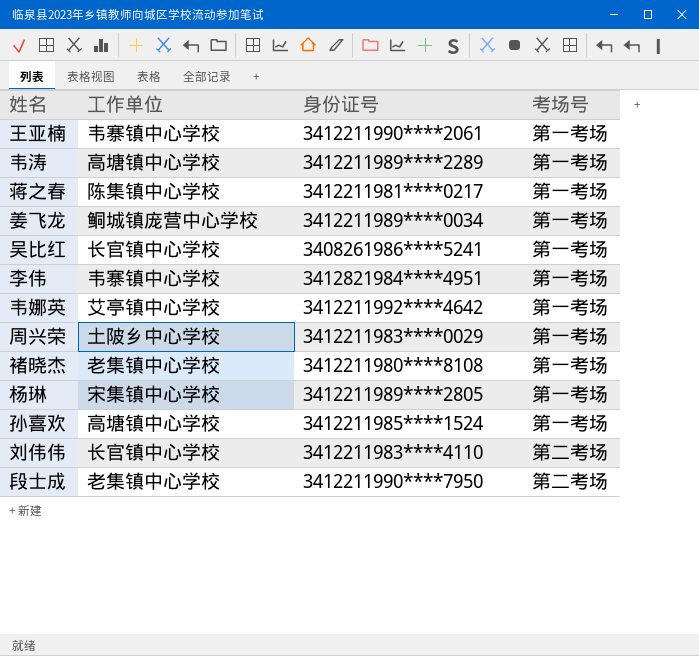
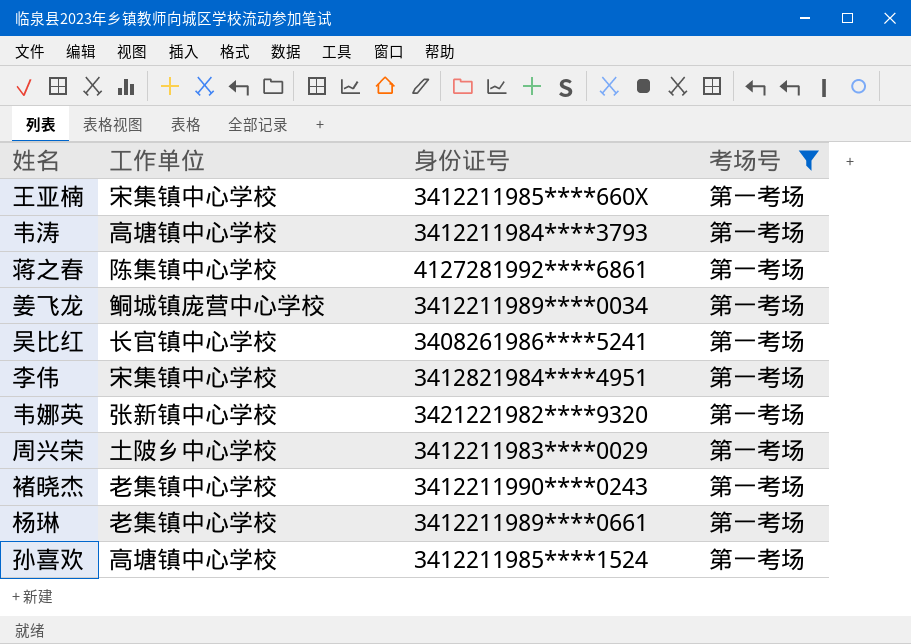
filter: none -> 考场号 = 第一考场
王亚楠 | 工作单位: 韦寨镇中心学校 -> 宋集镇中心学校
王亚楠 | 身份证号: 3412211990****2061 -> 3412211985****660X
韦涛 | 身份证号: 3412211989****2289 -> 3412211984****3793
蒋之春 | 身份证号: 3412211981****0217 -> 4127281992****6861
李伟 | 工作单位: 韦寨镇中心学校 -> 宋集镇中心学校
韦娜英 | 工作单位: 艾亭镇中心学校 -> 张新镇中心学校
韦娜英 | 身份证号: 3412211992****4642 -> 3421221982****9320
褚晓杰 | 身份证号: 3412211980****8108 -> 3412211990****0243
杨琳 | 工作单位: 宋集镇中心学校 -> 老集镇中心学校
杨琳 | 身份证号: 3412211989****2805 -> 3412211989****0661

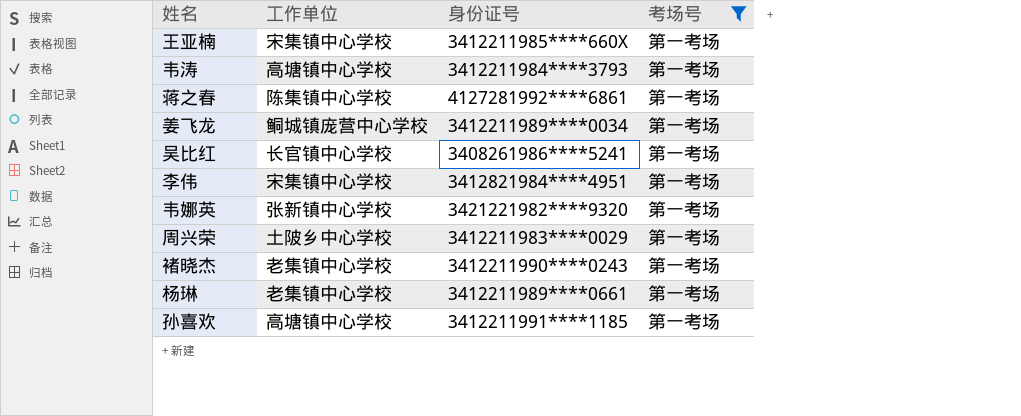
孙喜欢 | 身份证号: 3412211985****1524 -> 3412211991****1185

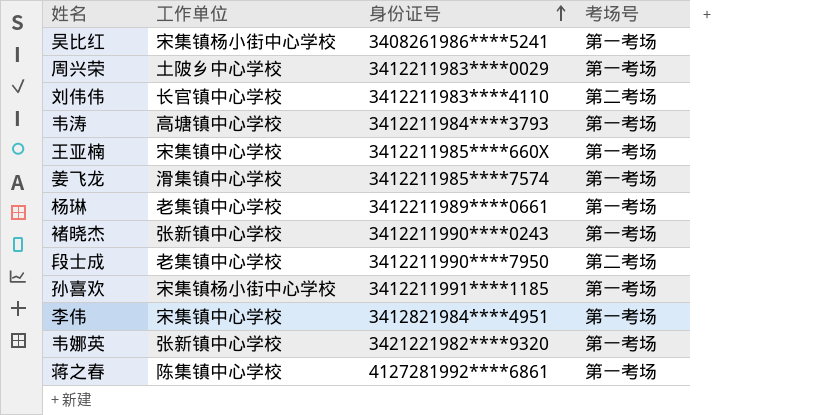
filter: 考场号 = 第一考场 -> none
row order: none -> 身份证号 ascending
吴比红 | 工作单位: 长官镇中心学校 -> 宋集镇杨小街中心学校
姜飞龙 | 工作单位: 鲖城镇庞营中心学校 -> 滑集镇中心学校
姜飞龙 | 身份证号: 3412211989****0034 -> 3412211985****7574
褚晓杰 | 工作单位: 老集镇中心学校 -> 张新镇中心学校
孙喜欢 | 工作单位: 高塘镇中心学校 -> 宋集镇杨小街中心学校

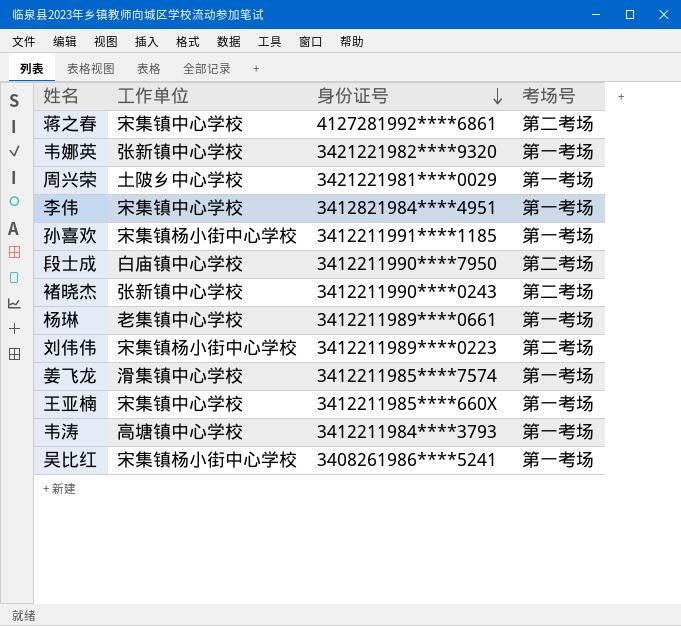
row order: 身份证号 ascending -> 身份证号 descending
蒋之春 | 工作单位: 陈集镇中心学校 -> 宋集镇中心学校
蒋之春 | 考场号: 第一考场 -> 第二考场
周兴荣 | 身份证号: 3412211983****0029 -> 3421221981****0029
段士成 | 工作单位: 老集镇中心学校 -> 白庙镇中心学校
褚晓杰 | 考场号: 第一考场 -> 第二考场
刘伟伟 | 工作单位: 长官镇中心学校 -> 宋集镇杨小街中心学校
刘伟伟 | 身份证号: 3412211983****4110 -> 3412211989****0223

